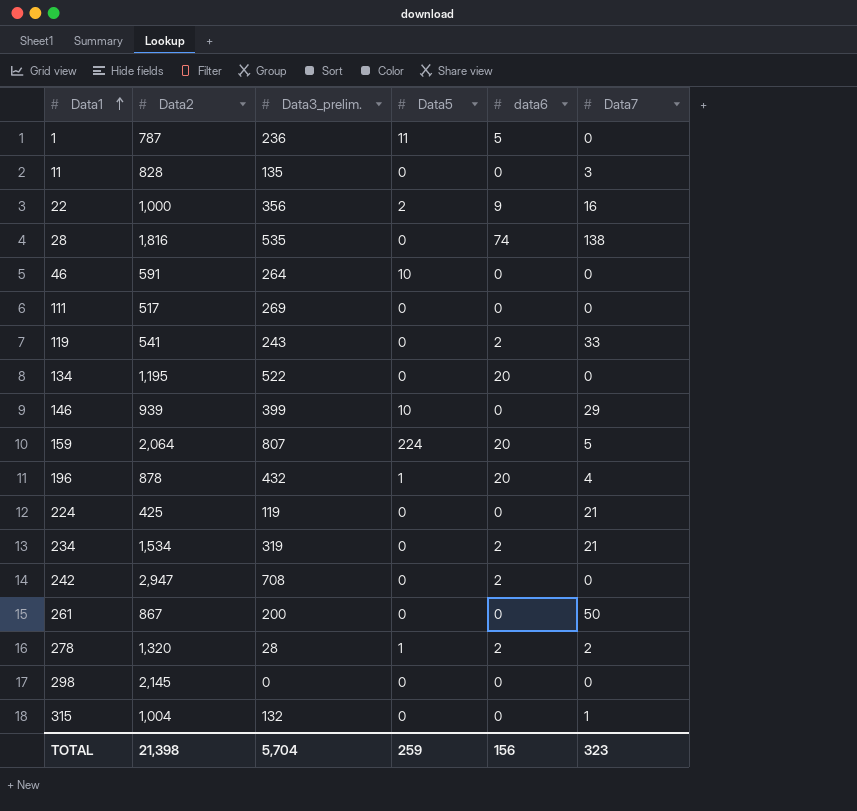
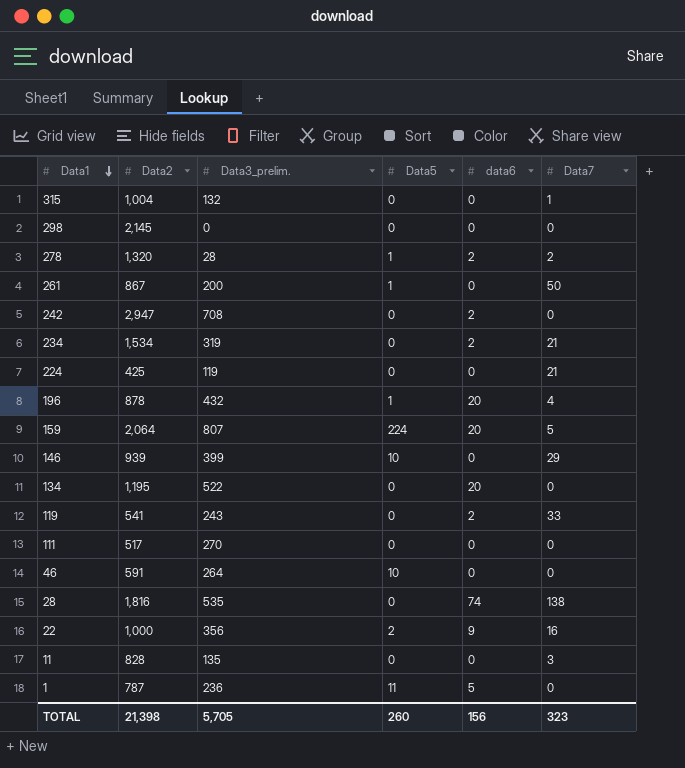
row order: Data1 ascending -> Data1 descending
261 | Data5: 0 -> 1
111 | Data3_prelim.: 269 -> 270
TOTAL | Data3_prelim.: 5,704 -> 5,705
TOTAL | Data5: 259 -> 260

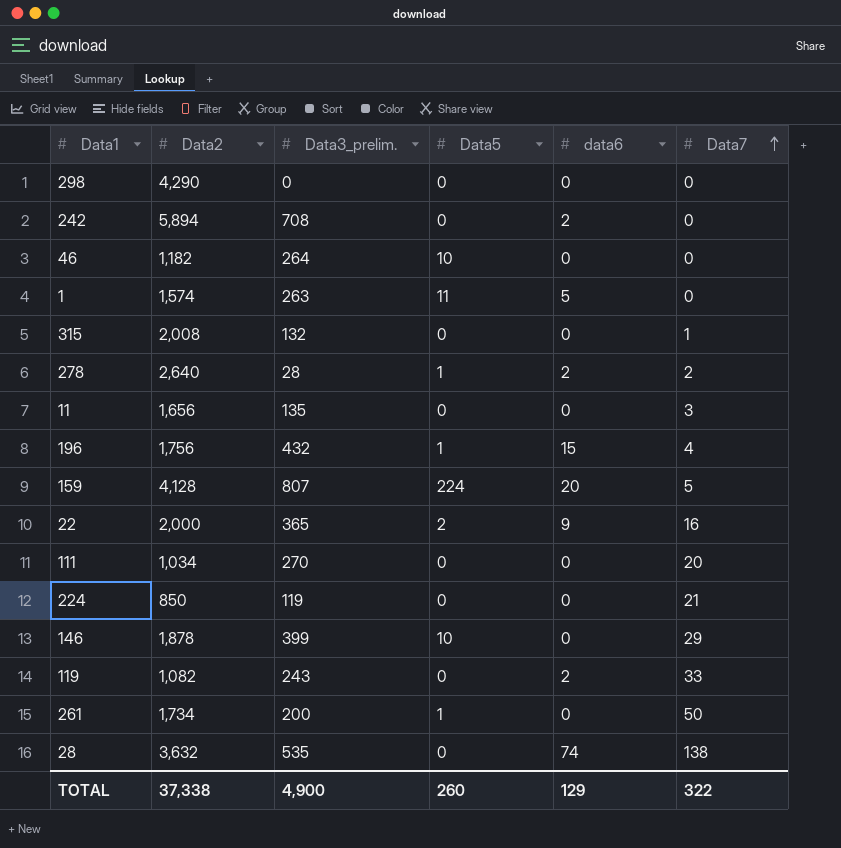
row order: Data1 descending -> Data7 ascending
row 234: 1,534 | 319 | 0 | 2 | 21 -> none
row 134: 1,195 | 522 | 0 | 20 | 0 -> none
298 | Data2: 2,145 -> 4,290
242 | Data2: 2,947 -> 5,894
46 | Data2: 591 -> 1,182
1 | Data2: 787 -> 1,574
1 | Data3_prelim.: 236 -> 263
315 | Data2: 1,004 -> 2,008
278 | Data2: 1,320 -> 2,640
11 | Data2: 828 -> 1,656
196 | Data2: 878 -> 1,756
196 | data6: 20 -> 15
159 | Data2: 2,064 -> 4,128
22 | Data2: 1,000 -> 2,000
22 | Data3_prelim.: 356 -> 365
111 | Data2: 517 -> 1,034
111 | Data7: 0 -> 20
224 | Data2: 425 -> 850
146 | Data2: 939 -> 1,878
119 | Data2: 541 -> 1,082
261 | Data2: 867 -> 1,734
28 | Data2: 1,816 -> 3,632
TOTAL | Data2: 21,398 -> 37,338
TOTAL | Data3_prelim.: 5,705 -> 4,900
TOTAL | data6: 156 -> 129
TOTAL | Data7: 323 -> 322

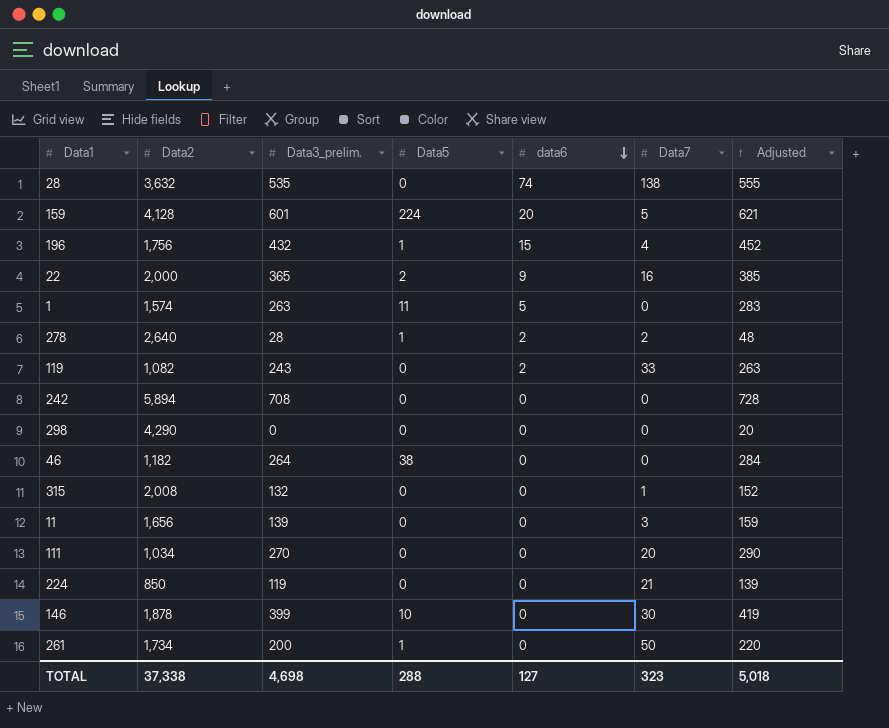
row order: Data7 ascending -> data6 descending
column Adjusted | formula: none -> [Data3_prelim.] + 20
159 | Data3_prelim.: 807 -> 601
242 | data6: 2 -> 0
46 | Data5: 10 -> 38
11 | Data3_prelim.: 135 -> 139
146 | Data7: 29 -> 30
TOTAL | Data3_prelim.: 4,900 -> 4,698
TOTAL | Data5: 260 -> 288
TOTAL | data6: 129 -> 127
TOTAL | Data7: 322 -> 323

